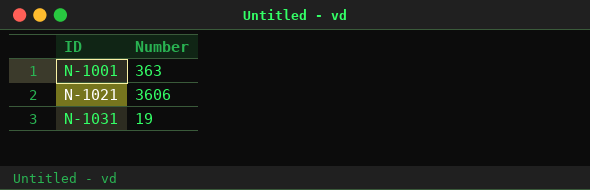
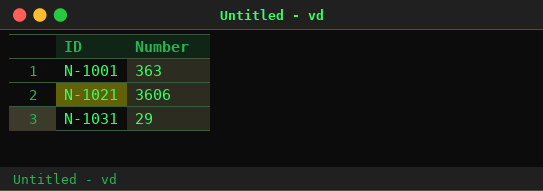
N-1031 | Number: 19 -> 29

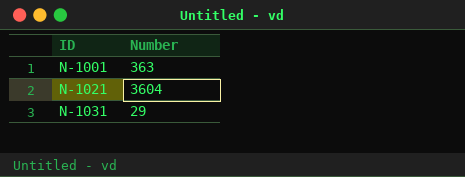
N-1021 | Number: 3606 -> 3604

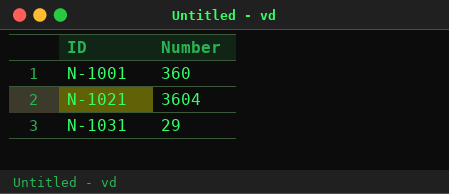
N-1001 | Number: 363 -> 360

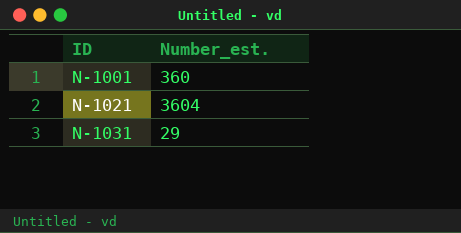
column name: Number -> Number_est.

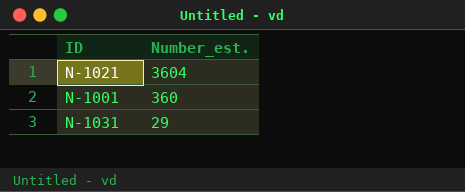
row order: ID ascending -> Number_est. descending

